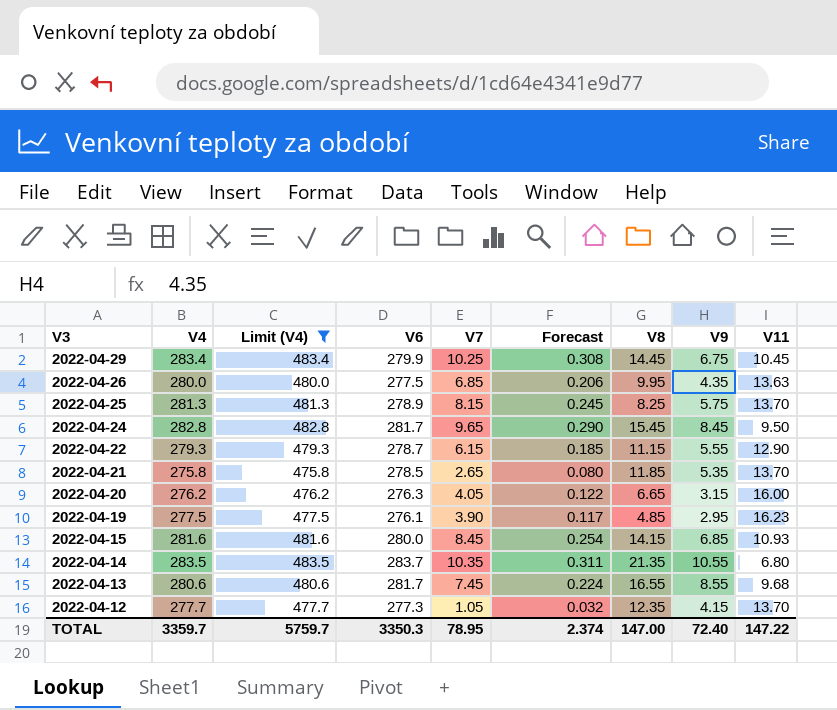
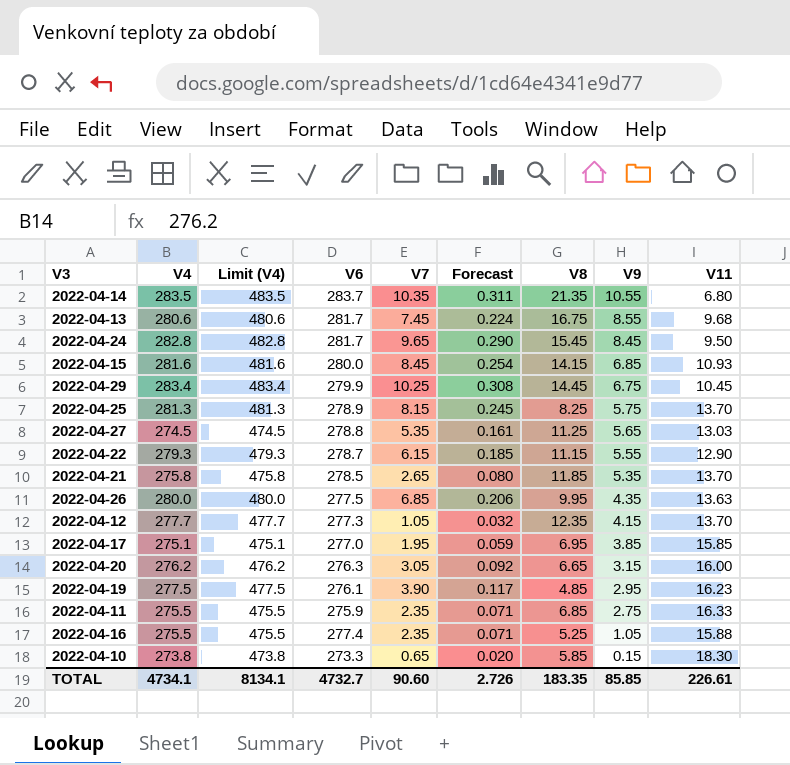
filter: Limit (V4) >= 475.8 -> none
row order: V3 descending -> V9 descending
2022-04-13 | V8: 16.55 -> 16.75
2022-04-20 | V7: 4.05 -> 3.05
2022-04-20 | Forecast: 0.122 -> 0.092
TOTAL | V4: 3359.7 -> 4734.1
TOTAL | Limit (V4): 5759.7 -> 8134.1
TOTAL | V6: 3350.3 -> 4732.7
TOTAL | V7: 78.95 -> 90.60
TOTAL | Forecast: 2.374 -> 2.726
TOTAL | V8: 147.00 -> 183.35
TOTAL | V9: 72.40 -> 85.85
TOTAL | V11: 147.22 -> 226.61

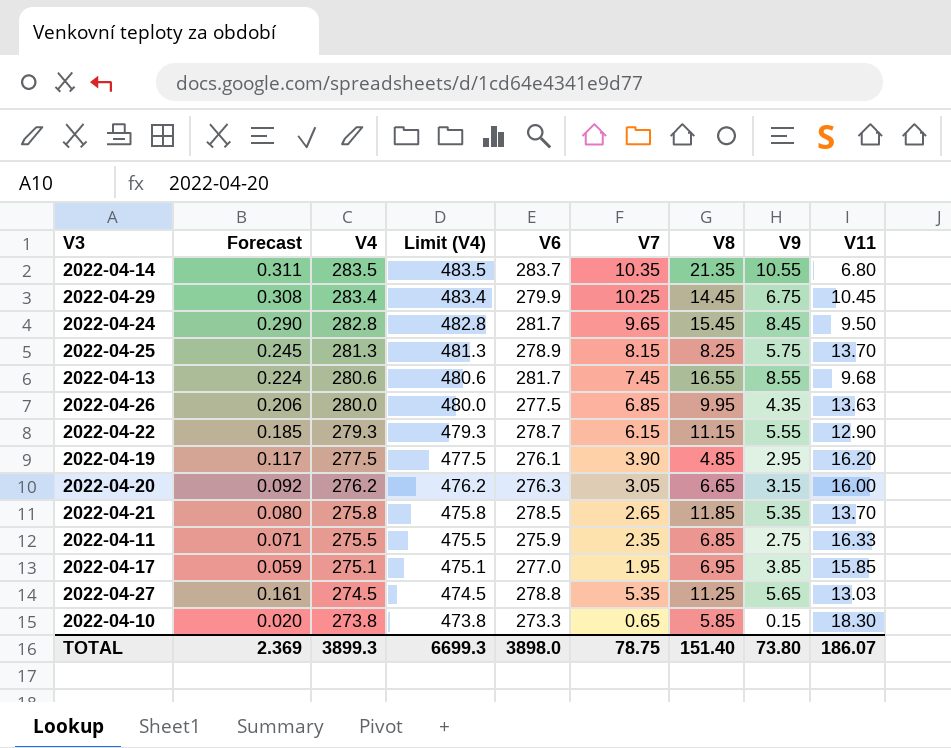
row order: V9 descending -> V4 descending
column Forecast | position: 6 -> 2
row 2022-04-15: 281.6 | 481.6 | 280.0 | 8.45 | 0.254 | 14.15 | 6.85 | 10.93 -> none
row 2022-04-12: 277.7 | 477.7 | 277.3 | 1.05 | 0.032 | 12.35 | 4.15 | 13.70 -> none
row 2022-04-16: 275.5 | 475.5 | 277.4 | 2.35 | 0.071 | 5.25 | 1.05 | 15.88 -> none
2022-04-13 | V8: 16.75 -> 16.55
2022-04-19 | V11: 16.23 -> 16.20
TOTAL | Forecast: 2.726 -> 2.369
TOTAL | V4: 4734.1 -> 3899.3
TOTAL | Limit (V4): 8134.1 -> 6699.3
TOTAL | V6: 4732.7 -> 3898.0
TOTAL | V7: 90.60 -> 78.75
TOTAL | V8: 183.35 -> 151.40
TOTAL | V9: 85.85 -> 73.80
TOTAL | V11: 226.61 -> 186.07

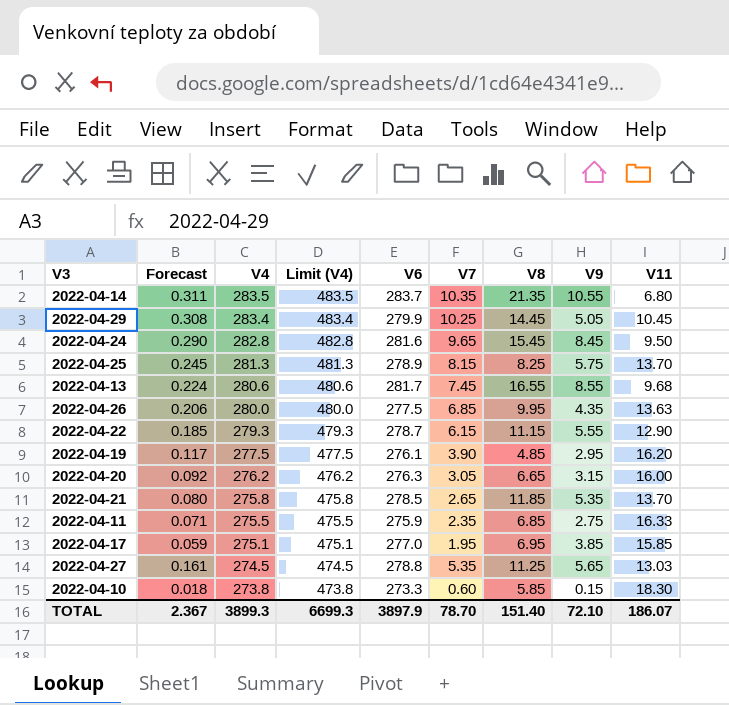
2022-04-29 | V9: 6.75 -> 5.05
2022-04-24 | V6: 281.7 -> 281.6
2022-04-10 | Forecast: 0.020 -> 0.018
2022-04-10 | V7: 0.65 -> 0.60
TOTAL | Forecast: 2.369 -> 2.367
TOTAL | V6: 3898.0 -> 3897.9
TOTAL | V7: 78.75 -> 78.70
TOTAL | V9: 73.80 -> 72.10

